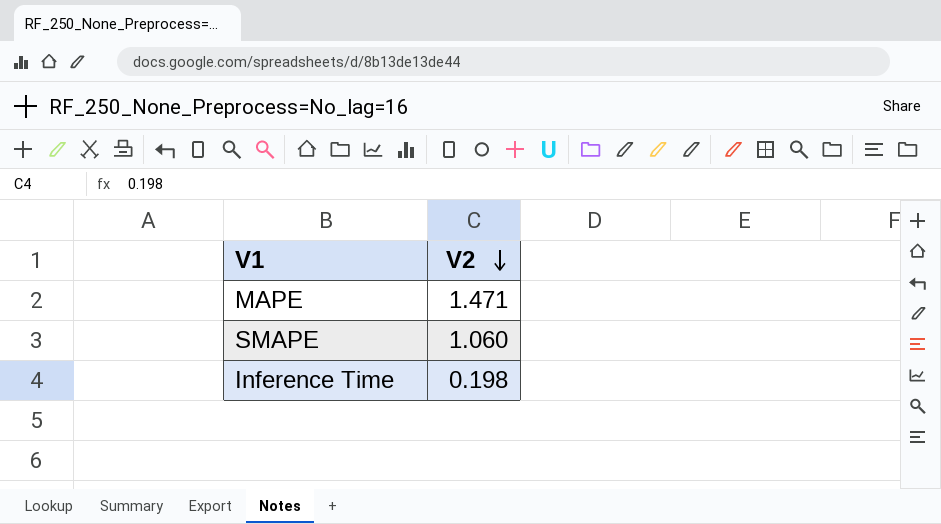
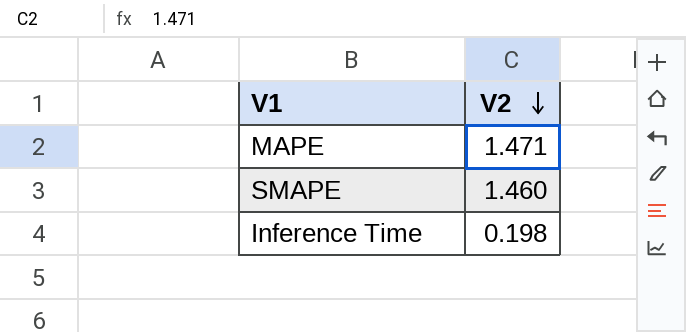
SMAPE | V2: 1.060 -> 1.460

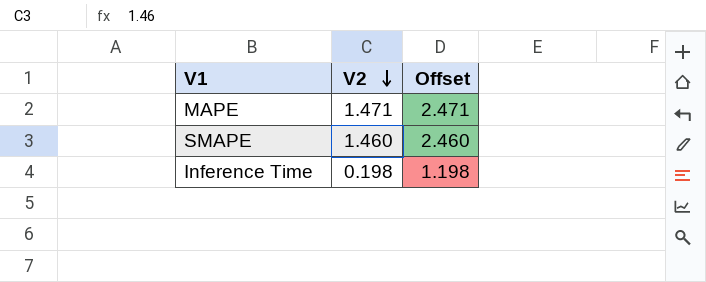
column Offset | formula: none -> [V2] + 1

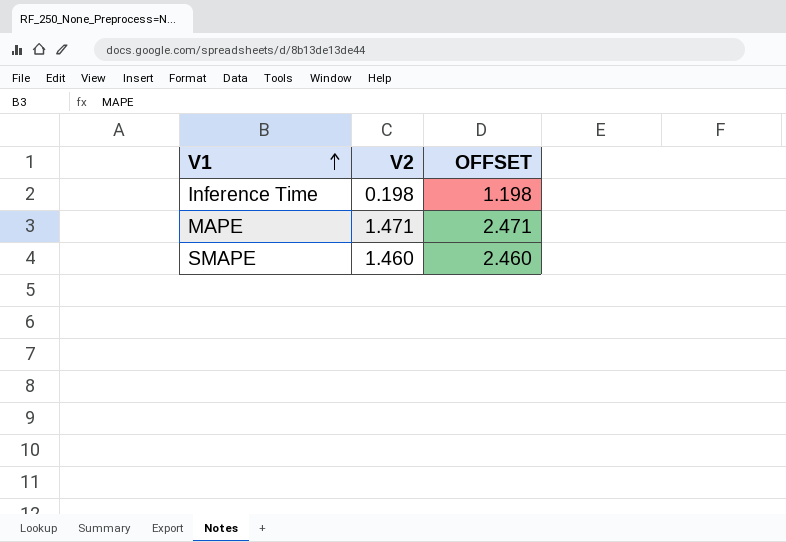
row order: V2 descending -> V1 ascending
column name: Offset -> OFFSET

